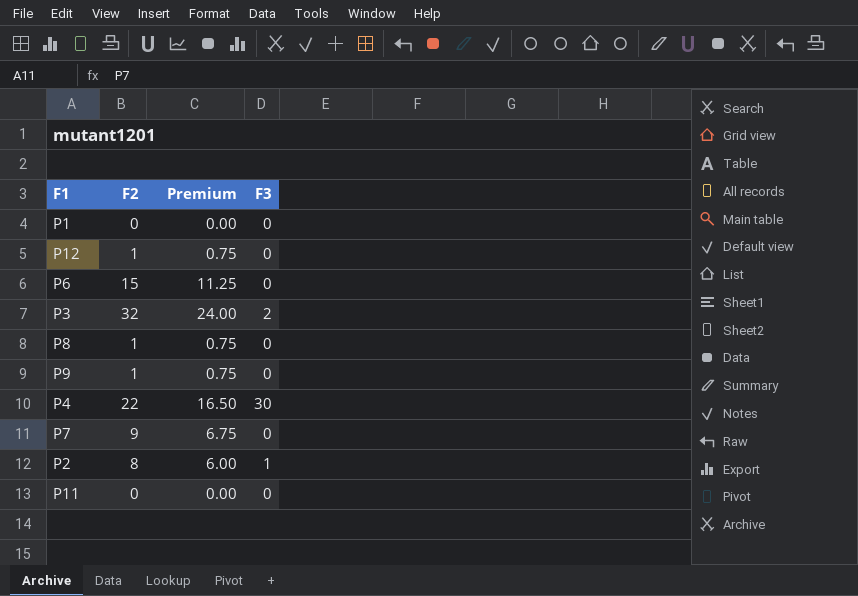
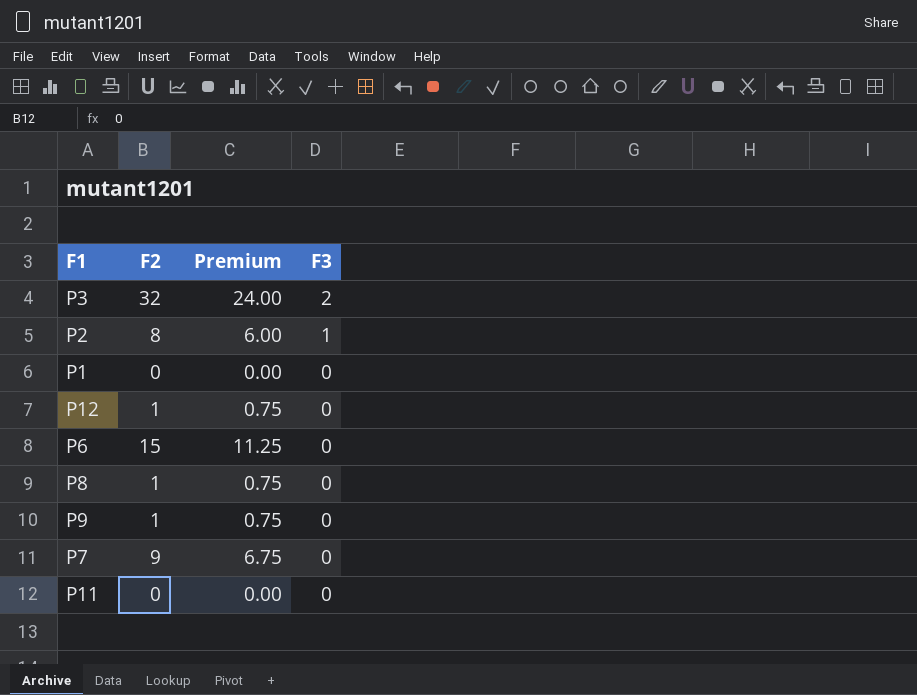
row order: none -> F3 descending
row P4: 22 | 16.50 | 30 -> none

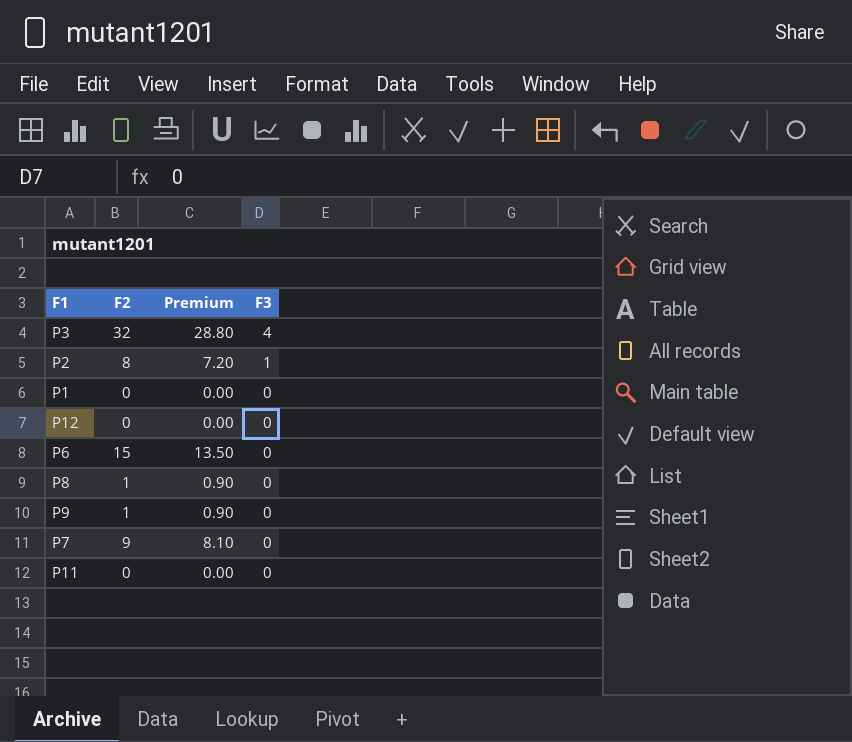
column Premium | formula: [F2] * 0.75 -> [F2] * 0.9
P3 | F3: 2 -> 4
P12 | F2: 1 -> 0

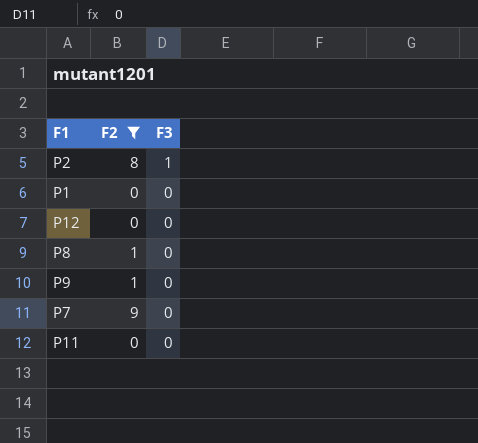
filter: none -> F2 <= 9
column Premium | formula: [F2] * 0.9 -> none

